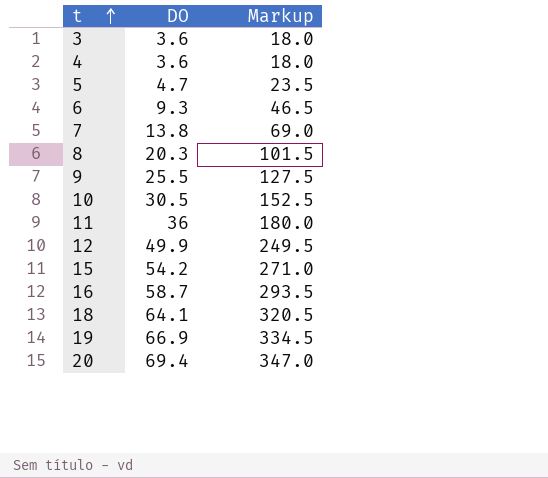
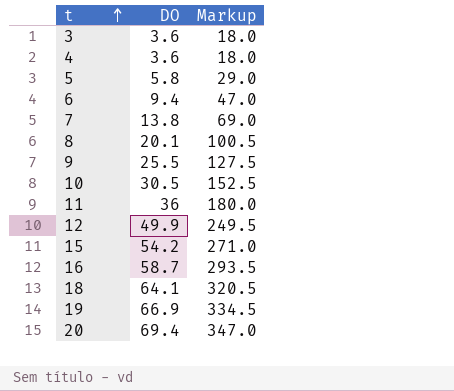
5 | DO: 4.7 -> 5.8
5 | Markup: 23.5 -> 29.0
6 | DO: 9.3 -> 9.4
6 | Markup: 46.5 -> 47.0
8 | DO: 20.3 -> 20.1
8 | Markup: 101.5 -> 100.5

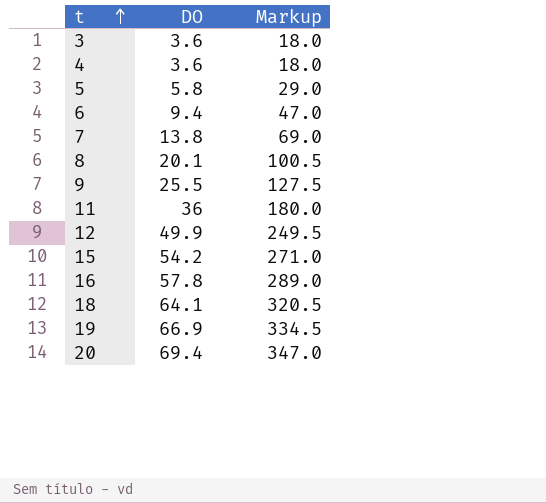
row 10: 30.5 | 152.5 -> none
16 | DO: 58.7 -> 57.8
16 | Markup: 293.5 -> 289.0

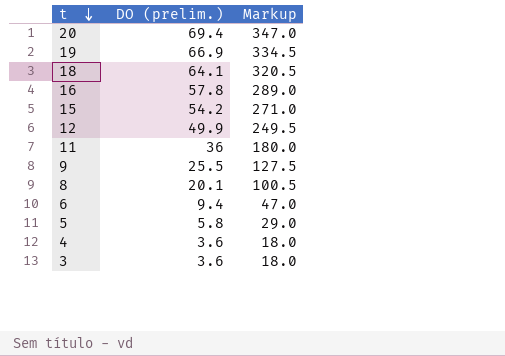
row order: t ascending -> t descending
column name: DO -> DO (prelim.)
row 7: 13.8 | 69.0 -> none

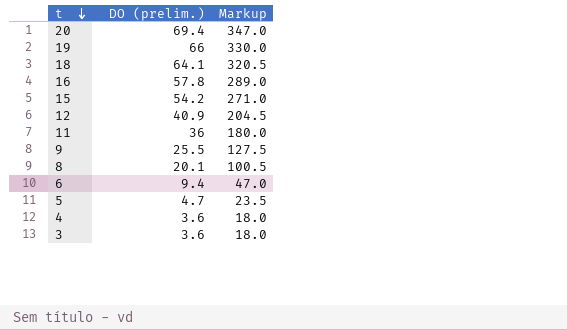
19 | DO (prelim.): 66.9 -> 66
19 | Markup: 334.5 -> 330.0
12 | DO (prelim.): 49.9 -> 40.9
12 | Markup: 249.5 -> 204.5
5 | DO (prelim.): 5.8 -> 4.7
5 | Markup: 29.0 -> 23.5

